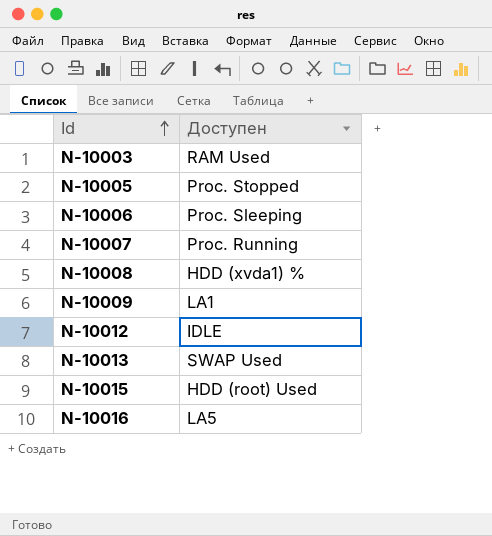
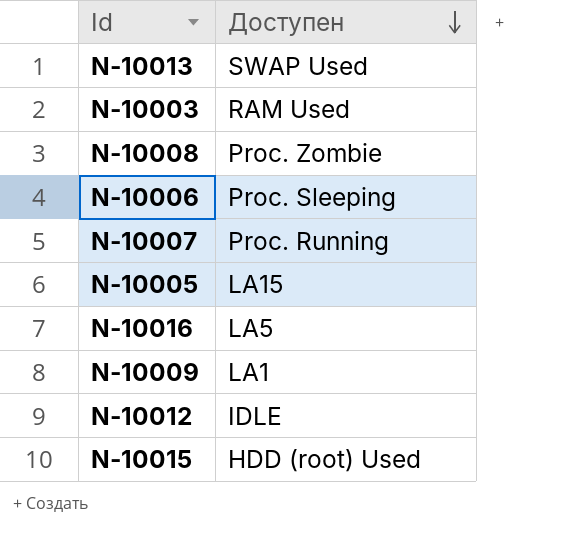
row order: Id ascending -> Доступен descending
N-10008 | Доступен: HDD (xvda1) % -> Proc. Zombie
N-10005 | Доступен: Proc. Stopped -> LA15

